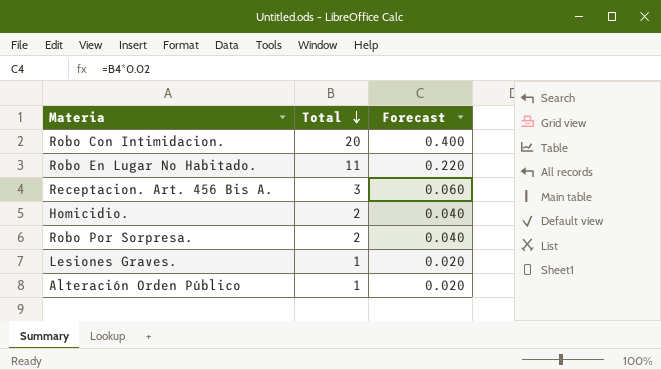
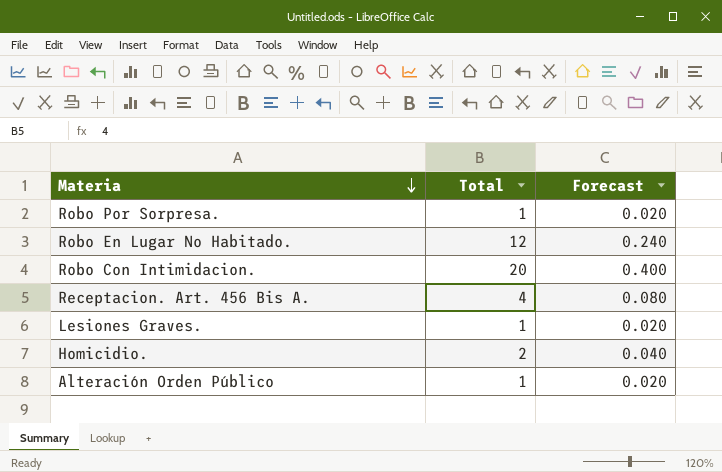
row order: Total descending -> Materia descending
Robo Por Sorpresa. | Total: 2 -> 1
Robo Por Sorpresa. | Forecast: 0.040 -> 0.020
Robo En Lugar No Habitado. | Total: 11 -> 12
Robo En Lugar No Habitado. | Forecast: 0.220 -> 0.240
Receptacion. Art. 456 Bis A. | Total: 3 -> 4
Receptacion. Art. 456 Bis A. | Forecast: 0.060 -> 0.080

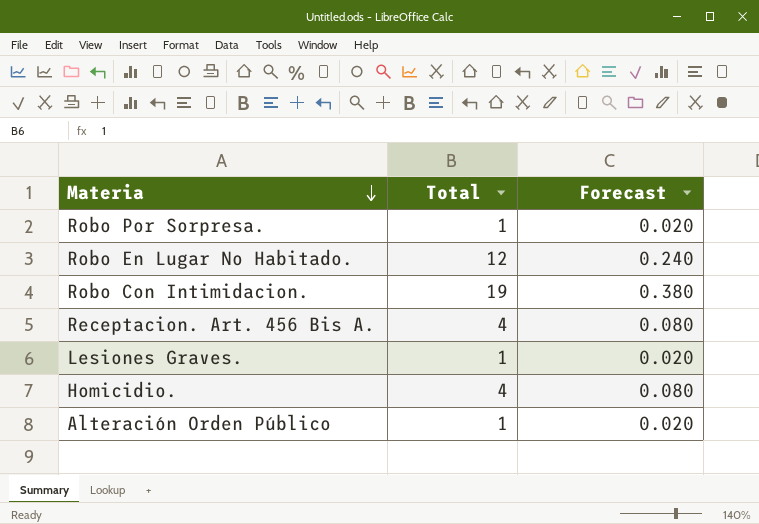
Robo Con Intimidacion. | Total: 20 -> 19
Robo Con Intimidacion. | Forecast: 0.400 -> 0.380
Homicidio. | Total: 2 -> 4
Homicidio. | Forecast: 0.040 -> 0.080

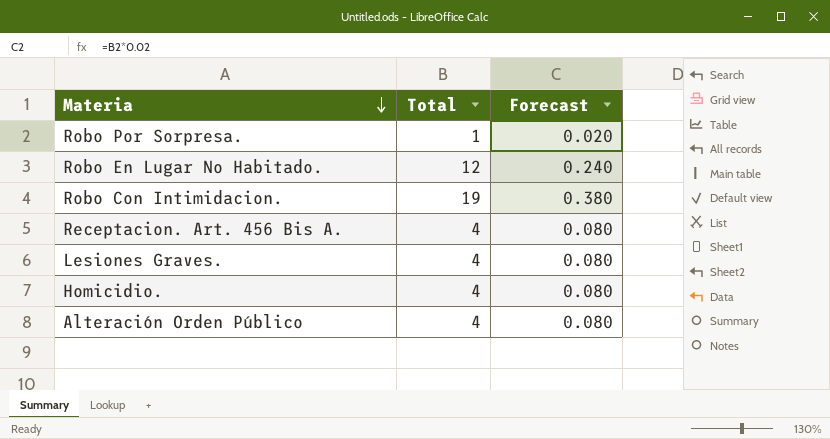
Lesiones Graves. | Total: 1 -> 4
Lesiones Graves. | Forecast: 0.020 -> 0.080
Alteración Orden Público | Total: 1 -> 4
Alteración Orden Público | Forecast: 0.020 -> 0.080

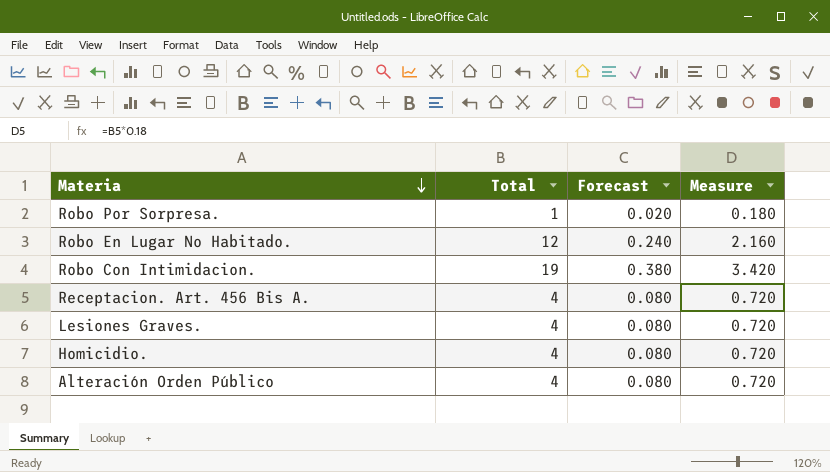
column Measure | formula: none -> [Total] * 0.18

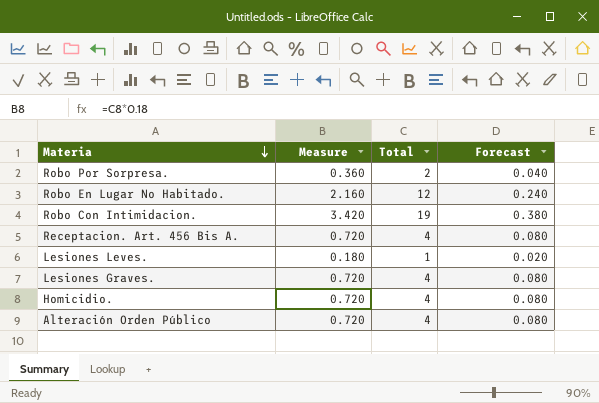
column Measure | position: 4 -> 2
Robo Por Sorpresa. | Measure: 0.180 -> 0.360
Robo Por Sorpresa. | Total: 1 -> 2
Robo Por Sorpresa. | Forecast: 0.020 -> 0.040
row Lesiones Leves.: none -> 0.180 | 1 | 0.020

